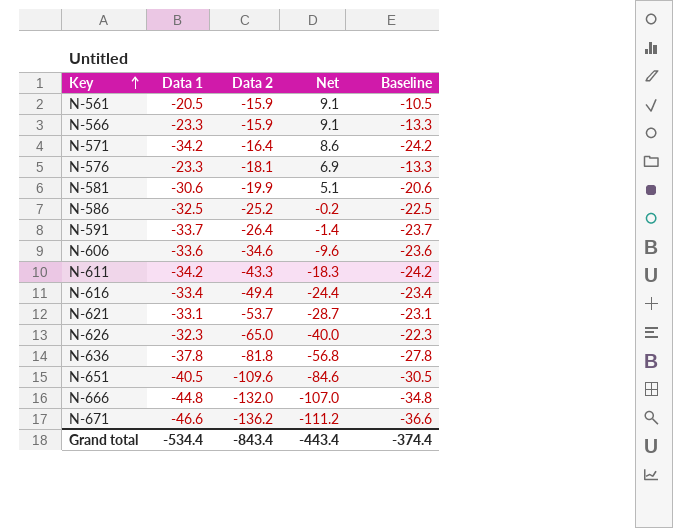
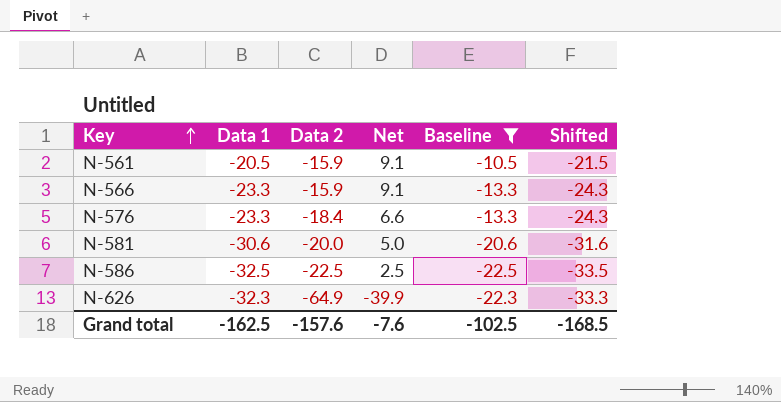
filter: none -> Baseline >= -22.5
column Shifted | formula: none -> [Data 1] - 1
N-576 | Data 2: -18.1 -> -18.4
N-576 | Net: 6.9 -> 6.6
N-581 | Data 2: -19.9 -> -20.0
N-581 | Net: 5.1 -> 5.0
N-586 | Data 2: -25.2 -> -22.5
N-586 | Net: -0.2 -> 2.5
N-626 | Data 2: -65.0 -> -64.9
N-626 | Net: -40.0 -> -39.9
Grand total | Data 1: -534.4 -> -162.5
Grand total | Data 2: -843.4 -> -157.6
Grand total | Net: -443.4 -> -7.6
Grand total | Baseline: -374.4 -> -102.5

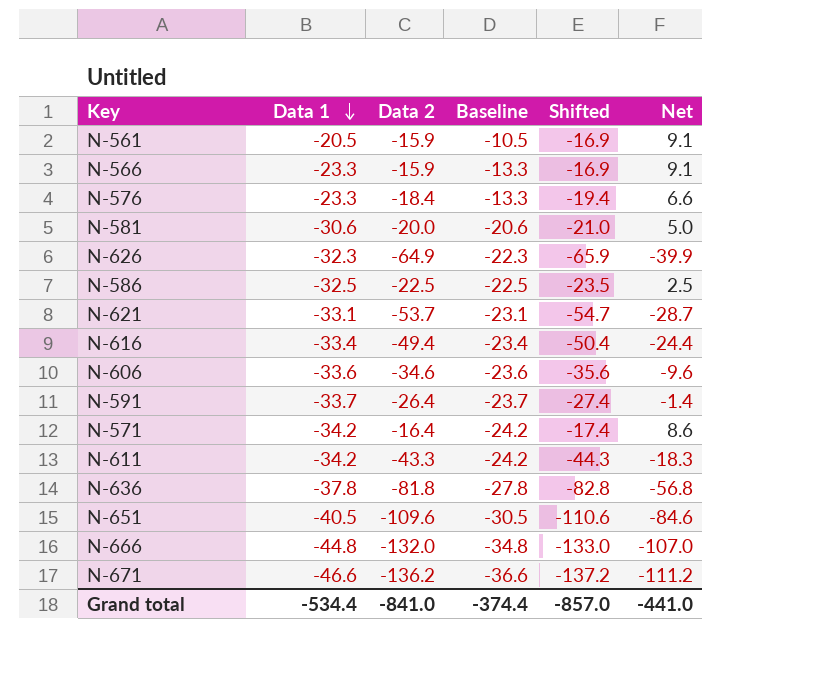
filter: Baseline >= -22.5 -> none
row order: Key ascending -> Data 1 descending
column Shifted | formula: [Data 1] - 1 -> [Data 2] - 1
column Net | position: 4 -> 6
Grand total | Data 1: -162.5 -> -534.4
Grand total | Data 2: -157.6 -> -841.0
Grand total | Baseline: -102.5 -> -374.4
Grand total | Shifted: -168.5 -> -857.0
Grand total | Net: -7.6 -> -441.0

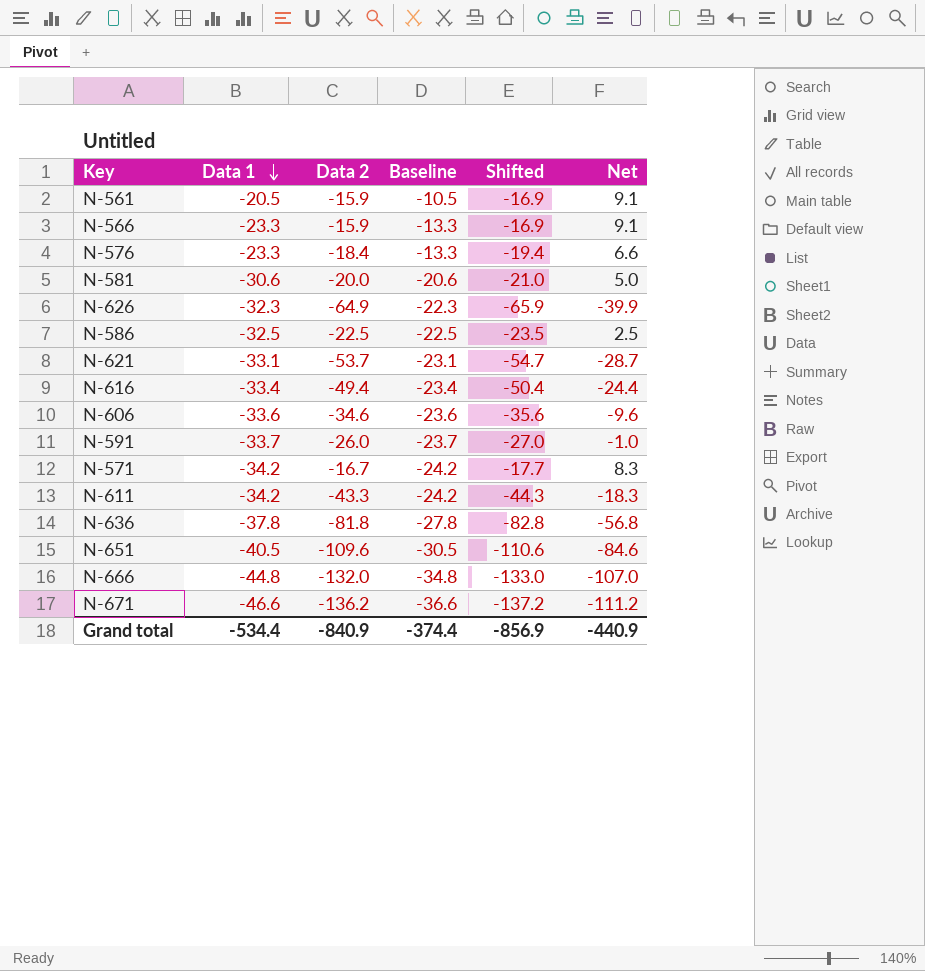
N-591 | Data 2: -26.4 -> -26.0
N-591 | Shifted: -27.4 -> -27.0
N-591 | Net: -1.4 -> -1.0
N-571 | Data 2: -16.4 -> -16.7
N-571 | Shifted: -17.4 -> -17.7
N-571 | Net: 8.6 -> 8.3
Grand total | Data 2: -841.0 -> -840.9
Grand total | Shifted: -857.0 -> -856.9
Grand total | Net: -441.0 -> -440.9

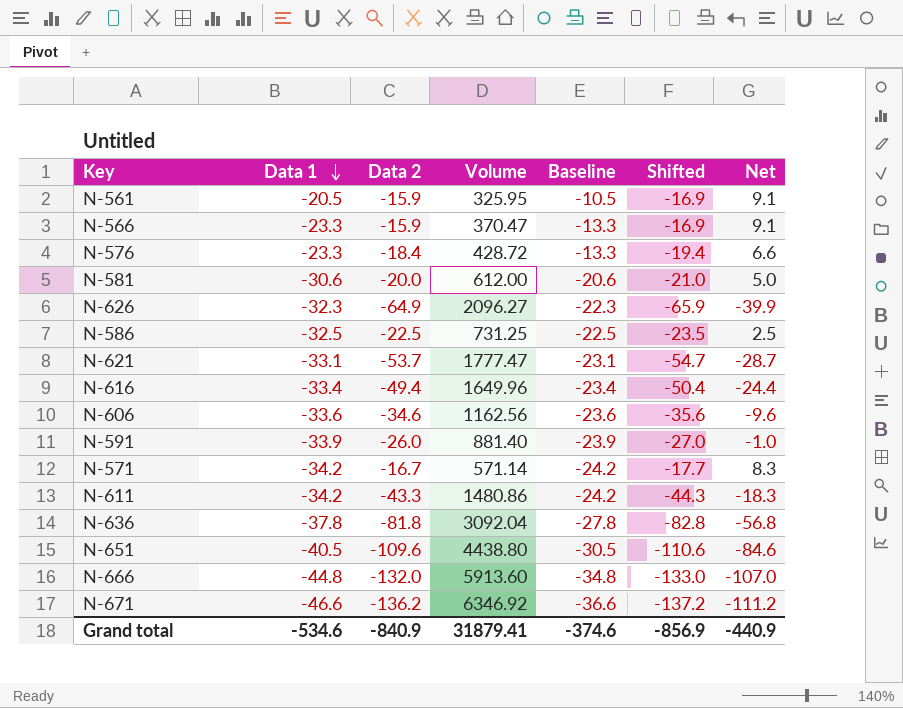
column Volume | formula: none -> [Data 1] * [Data 2]
N-591 | Data 1: -33.7 -> -33.9
N-591 | Baseline: -23.7 -> -23.9
Grand total | Data 1: -534.4 -> -534.6
Grand total | Baseline: -374.4 -> -374.6

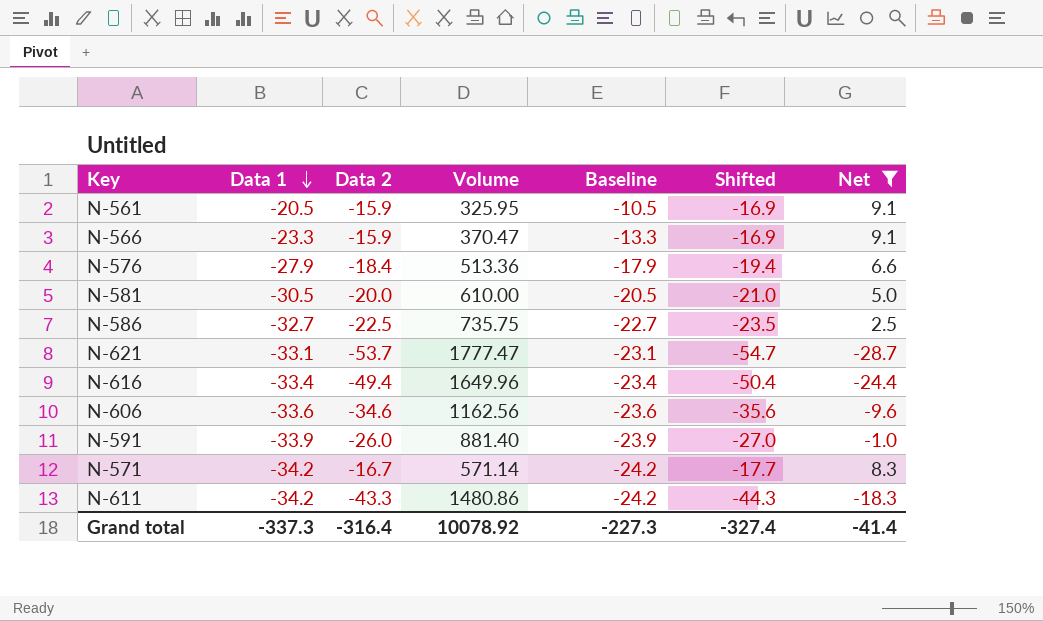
filter: none -> Net >= -28.7
N-576 | Data 1: -23.3 -> -27.9
N-576 | Volume: 428.72 -> 513.36
N-576 | Baseline: -13.3 -> -17.9
N-581 | Data 1: -30.6 -> -30.5
N-581 | Volume: 612.00 -> 610.00
N-581 | Baseline: -20.6 -> -20.5
N-586 | Data 1: -32.5 -> -32.7
N-586 | Volume: 731.25 -> 735.75
N-586 | Baseline: -22.5 -> -22.7
Grand total | Data 1: -534.6 -> -337.3
Grand total | Data 2: -840.9 -> -316.4
Grand total | Volume: 31879.41 -> 10078.92
Grand total | Baseline: -374.6 -> -227.3
Grand total | Shifted: -856.9 -> -327.4
Grand total | Net: -440.9 -> -41.4

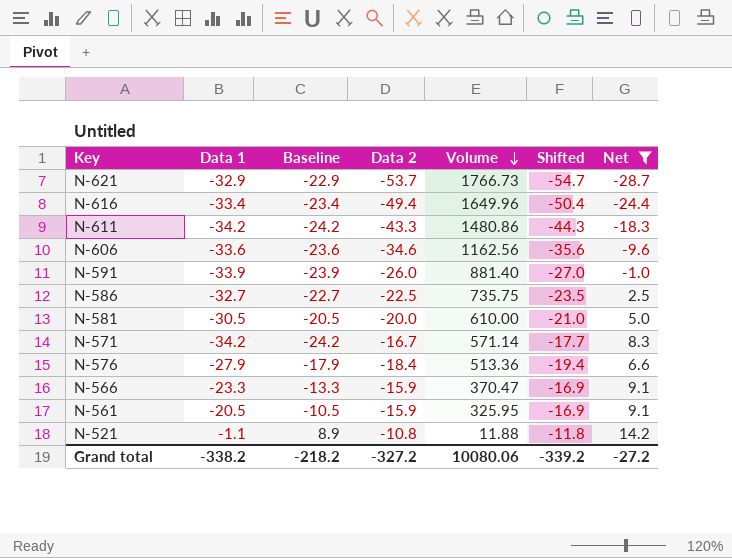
row order: Data 1 descending -> Volume descending
column Baseline | position: 5 -> 3
N-621 | Data 1: -33.1 -> -32.9
N-621 | Baseline: -23.1 -> -22.9
N-621 | Volume: 1777.47 -> 1766.73
row N-521: none -> -1.1 | 8.9 | -10.8 | 11.88 | -11.8 | 14.2
Grand total | Data 1: -337.3 -> -338.2
Grand total | Baseline: -227.3 -> -218.2
Grand total | Data 2: -316.4 -> -327.2
Grand total | Volume: 10078.92 -> 10080.06
Grand total | Shifted: -327.4 -> -339.2
Grand total | Net: -41.4 -> -27.2

